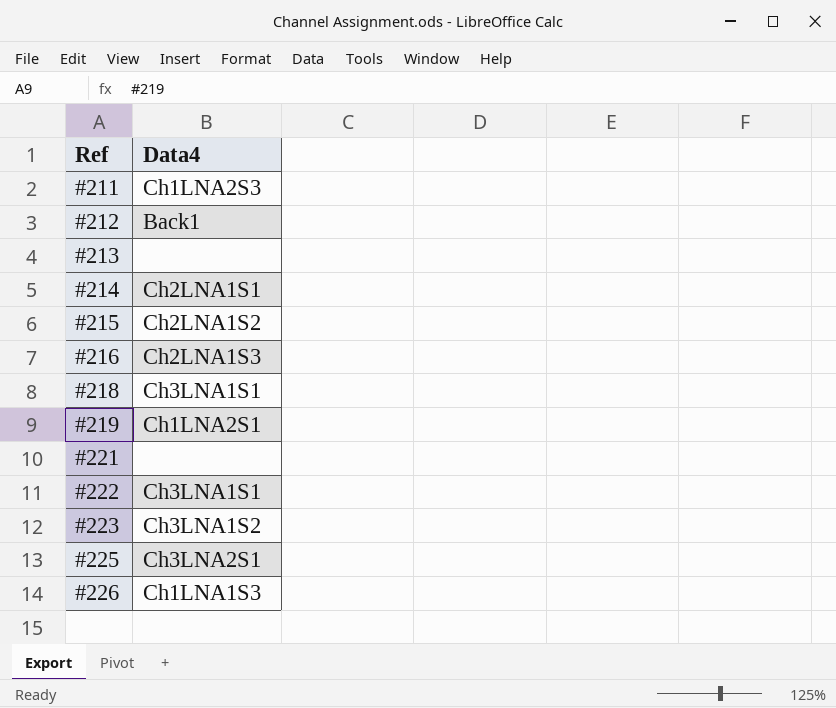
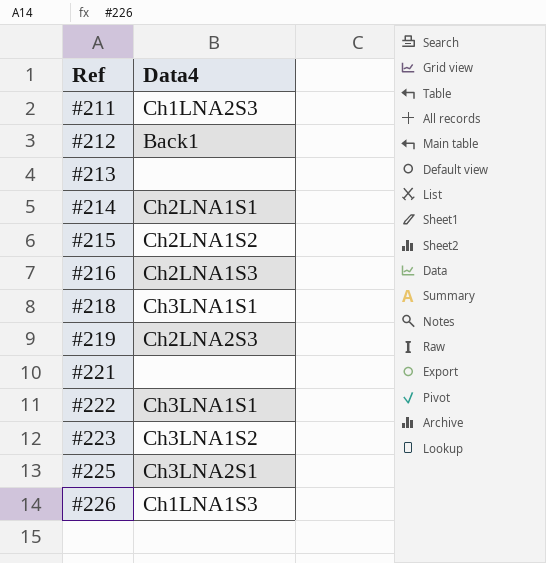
#219 | Data4: Ch1LNA2S1 -> Ch2LNA2S3

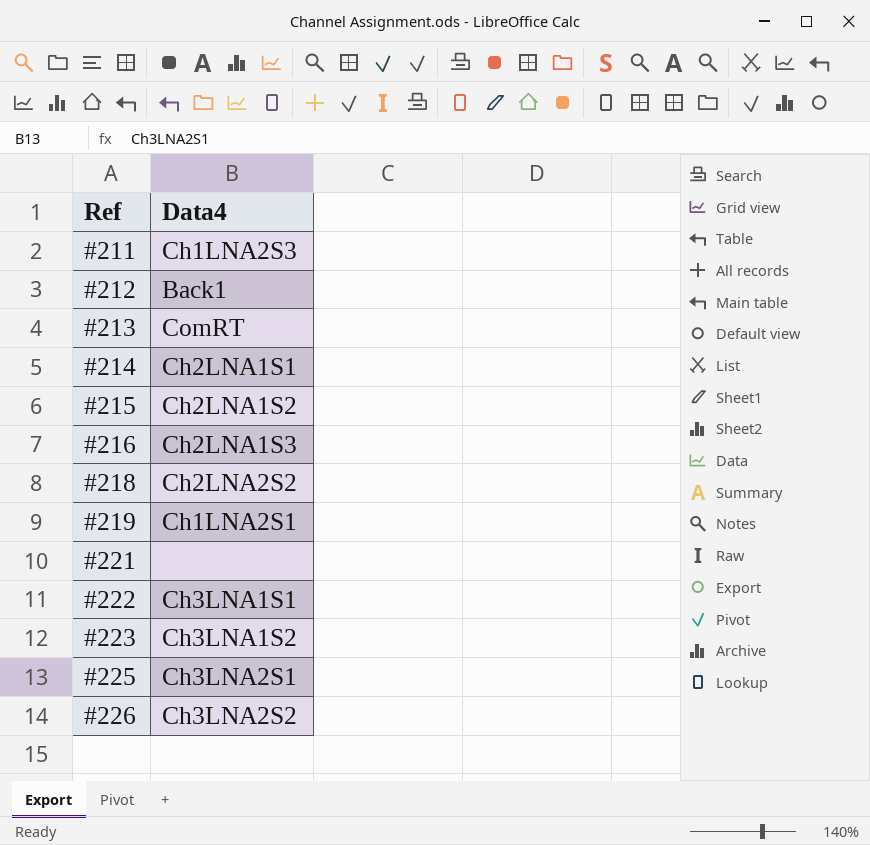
#213 | Data4: none -> ComRT
#218 | Data4: Ch3LNA1S1 -> Ch2LNA2S2
#219 | Data4: Ch2LNA2S3 -> Ch1LNA2S1
#226 | Data4: Ch1LNA1S3 -> Ch3LNA2S2

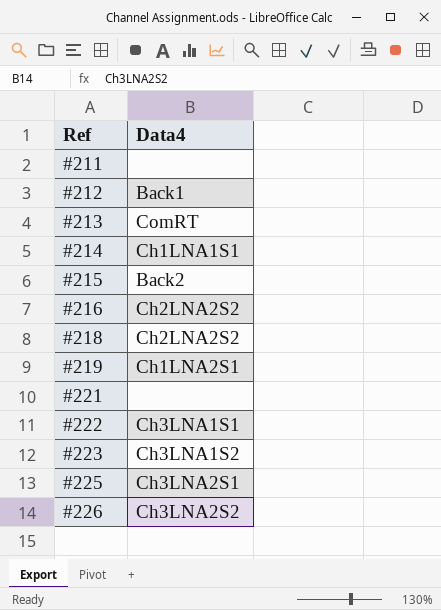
#211 | Data4: Ch1LNA2S3 -> none
#214 | Data4: Ch2LNA1S1 -> Ch1LNA1S1
#215 | Data4: Ch2LNA1S2 -> Back2
#216 | Data4: Ch2LNA1S3 -> Ch2LNA2S2

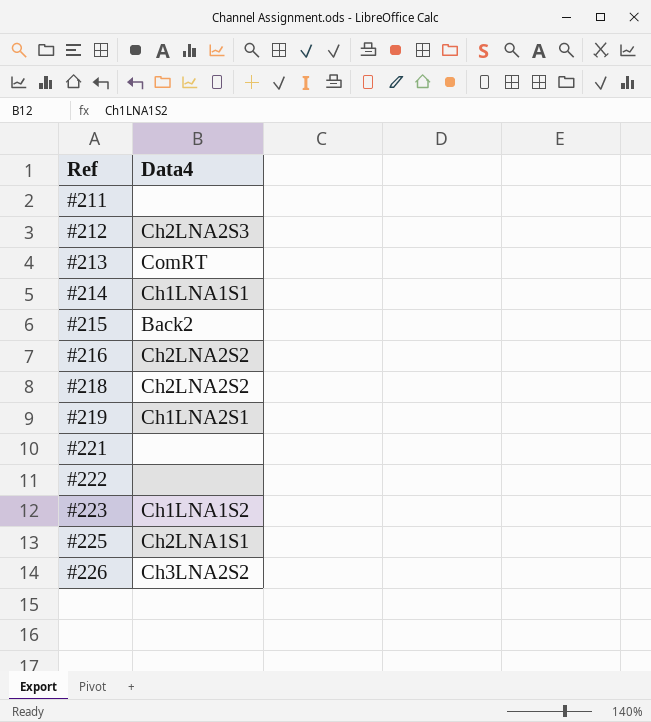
#212 | Data4: Back1 -> Ch2LNA2S3
#222 | Data4: Ch3LNA1S1 -> none
#223 | Data4: Ch3LNA1S2 -> Ch1LNA1S2
#225 | Data4: Ch3LNA2S1 -> Ch2LNA1S1

